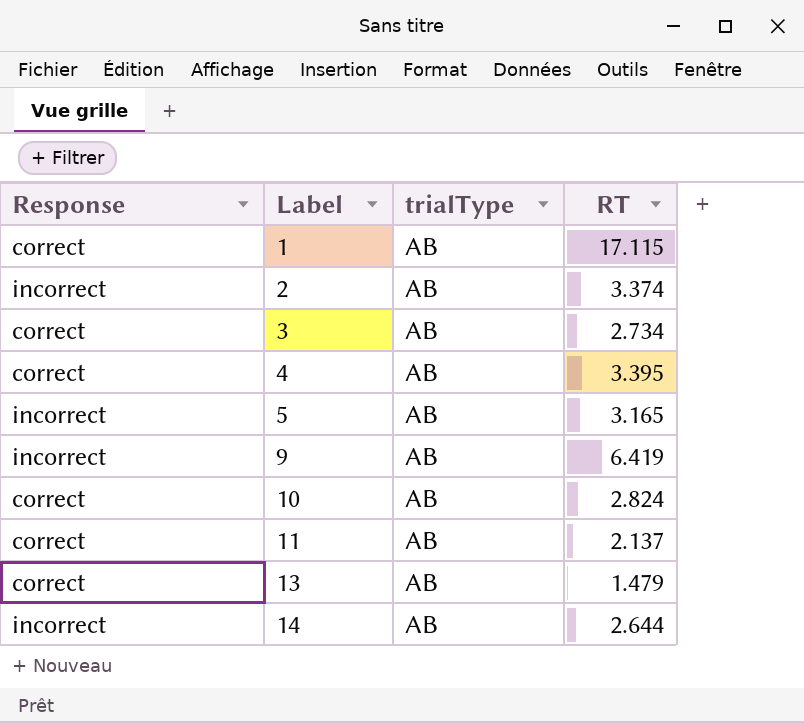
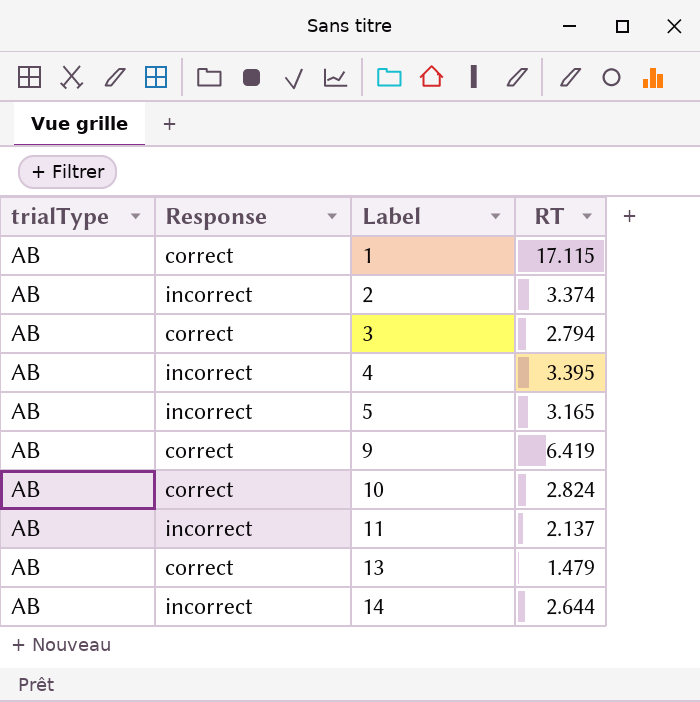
column trialType | position: 3 -> 1
3 | RT: 2.734 -> 2.794
4 | Response: correct -> incorrect
9 | Response: incorrect -> correct
11 | Response: correct -> incorrect

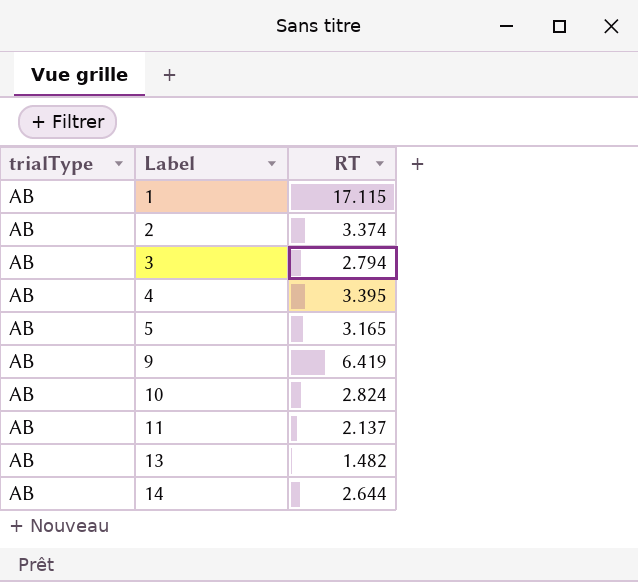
column Response | position: 2 -> none
13 | RT: 1.479 -> 1.482

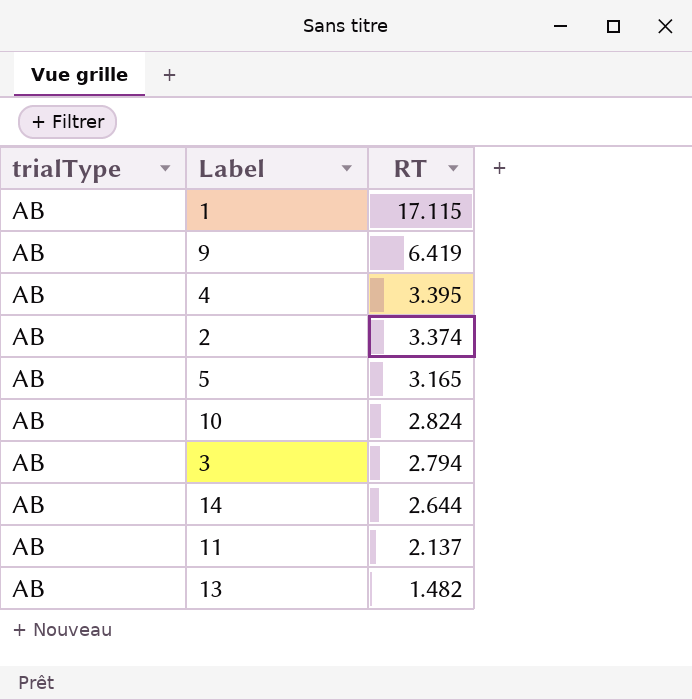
row order: Label ascending -> RT descending

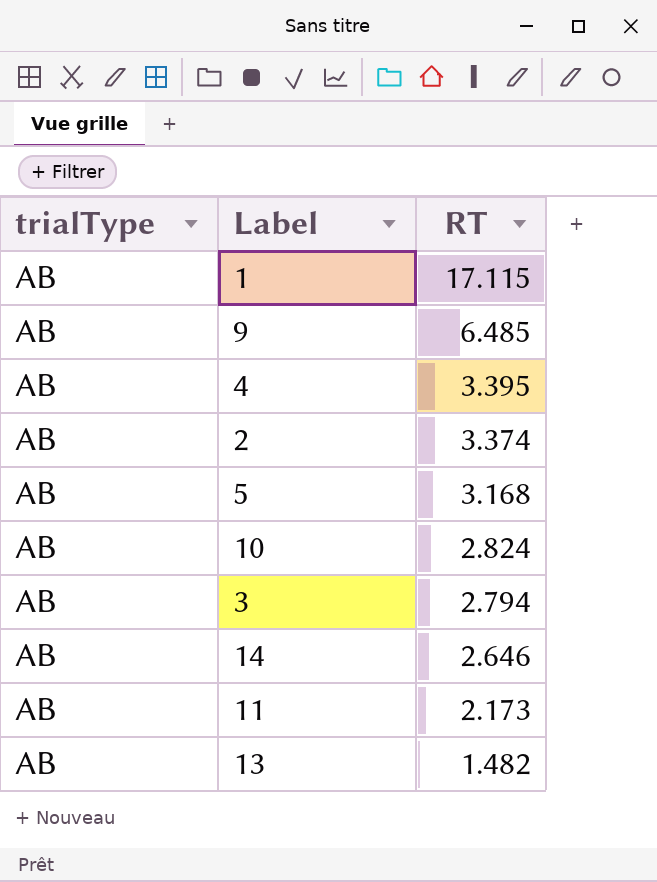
9 | RT: 6.419 -> 6.485
5 | RT: 3.165 -> 3.168
14 | RT: 2.644 -> 2.646
11 | RT: 2.137 -> 2.173

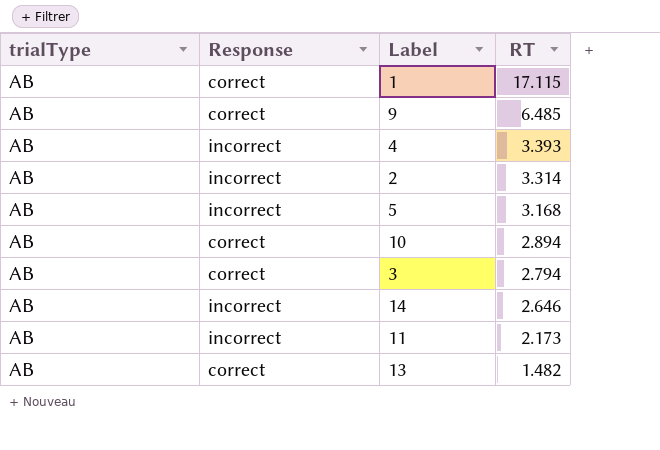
column Response | position: none -> 2
4 | RT: 3.395 -> 3.393
2 | RT: 3.374 -> 3.314
10 | RT: 2.824 -> 2.894

